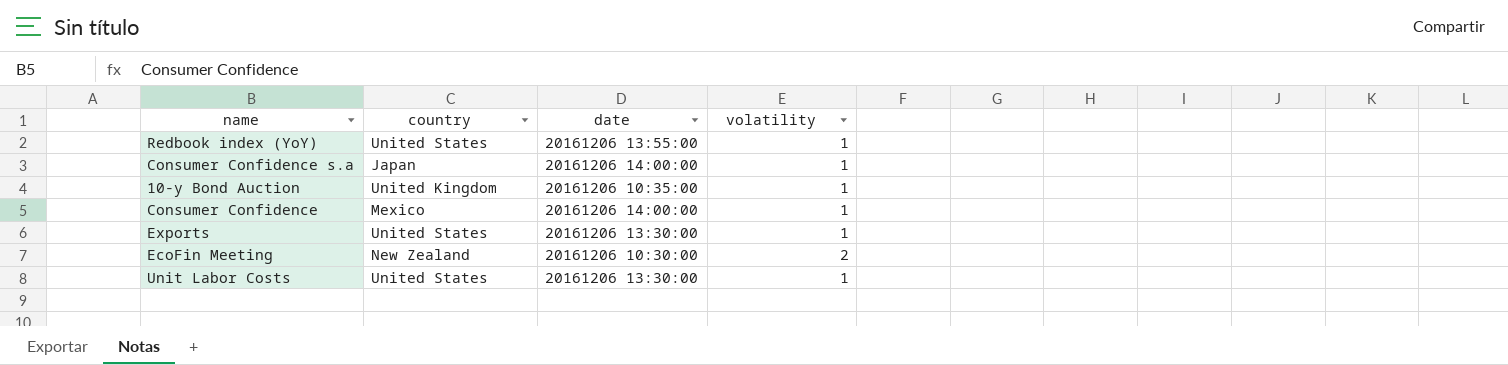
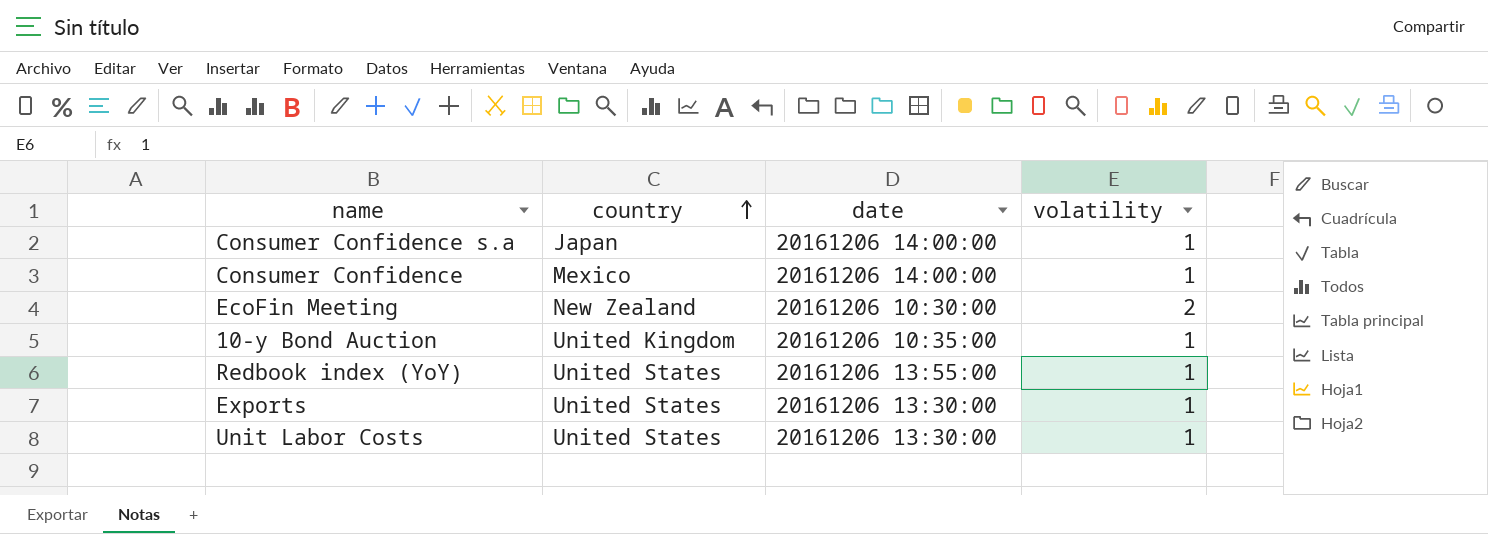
row order: none -> country ascending

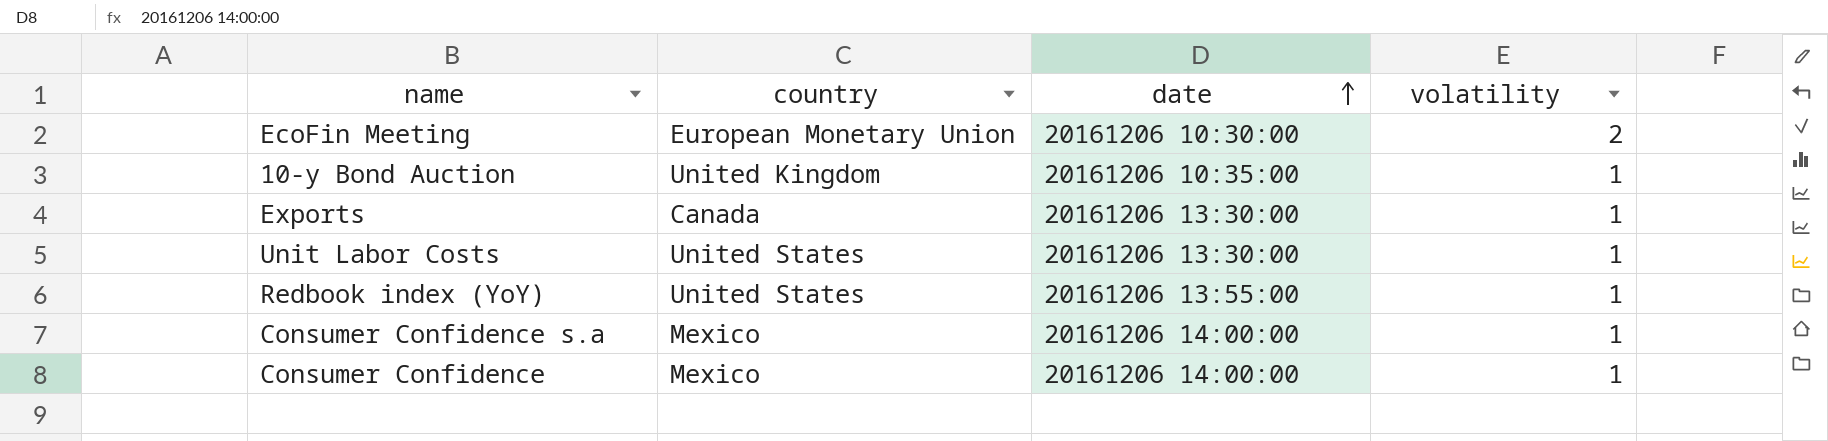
row order: country ascending -> date ascending
EcoFin Meeting | country: New Zealand -> European Monetary Union
Exports | country: United States -> Canada
Consumer Confidence s.a | country: Japan -> Mexico

